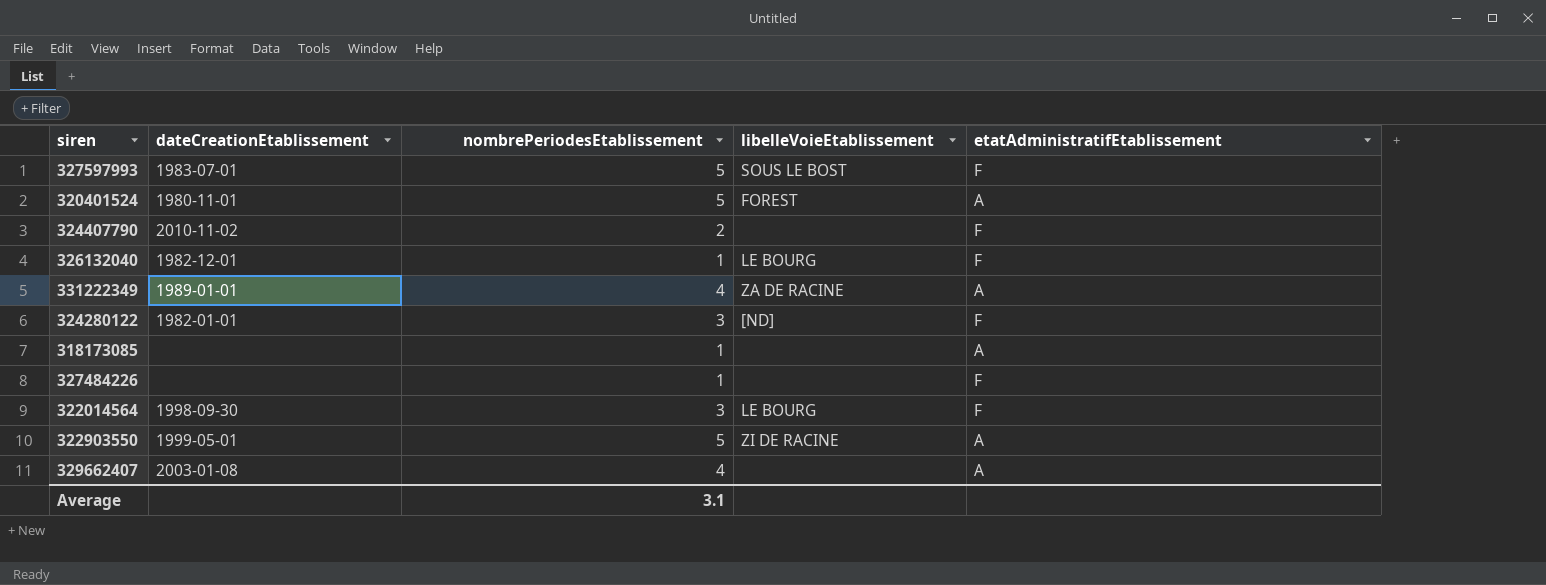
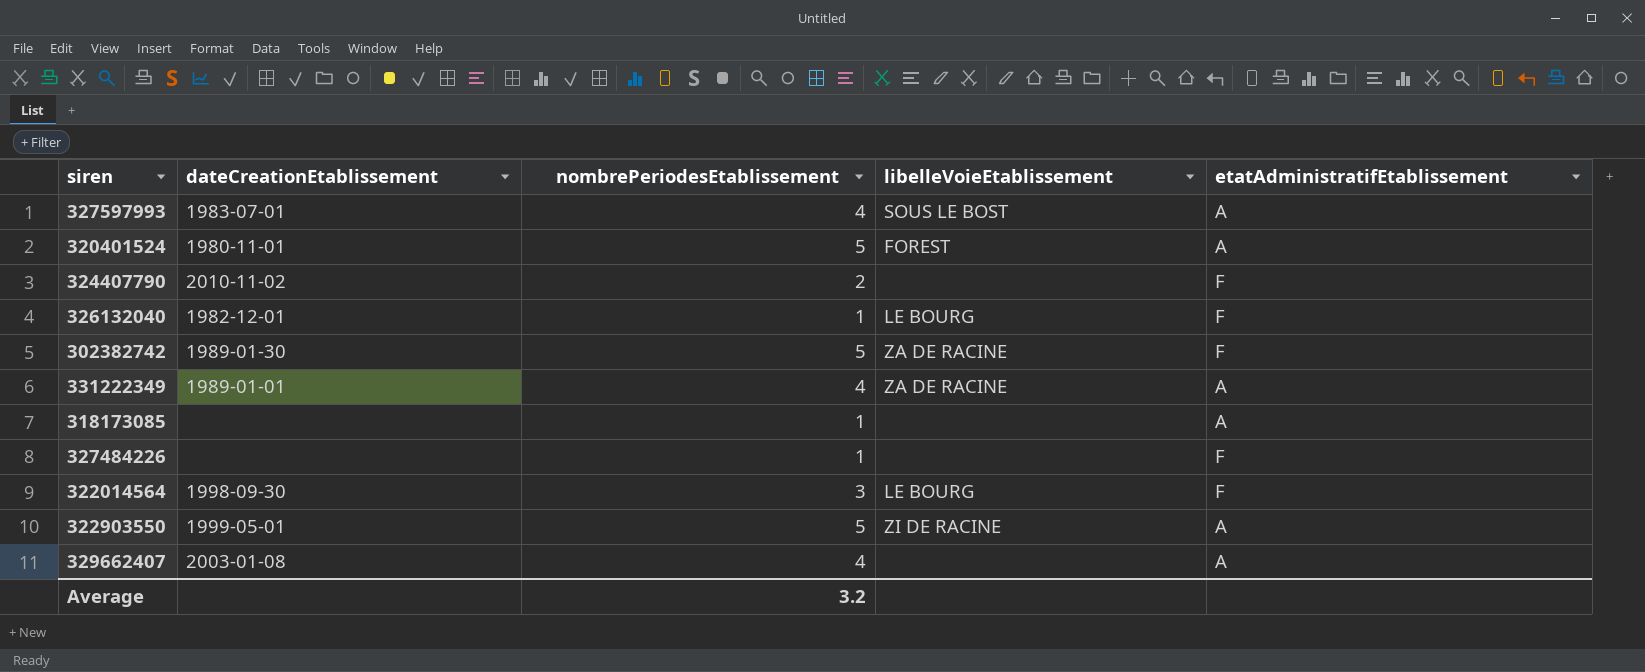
row 324280122: 1982-01-01 | 3 | [ND] | F -> none
327597993 | nombrePeriodesEtablissement: 5 -> 4
327597993 | etatAdministratifEtablissement: F -> A
row 302382742: none -> 1989-01-30 | 5 | ZA DE RACINE | F
Average | nombrePeriodesEtablissement: 3.1 -> 3.2

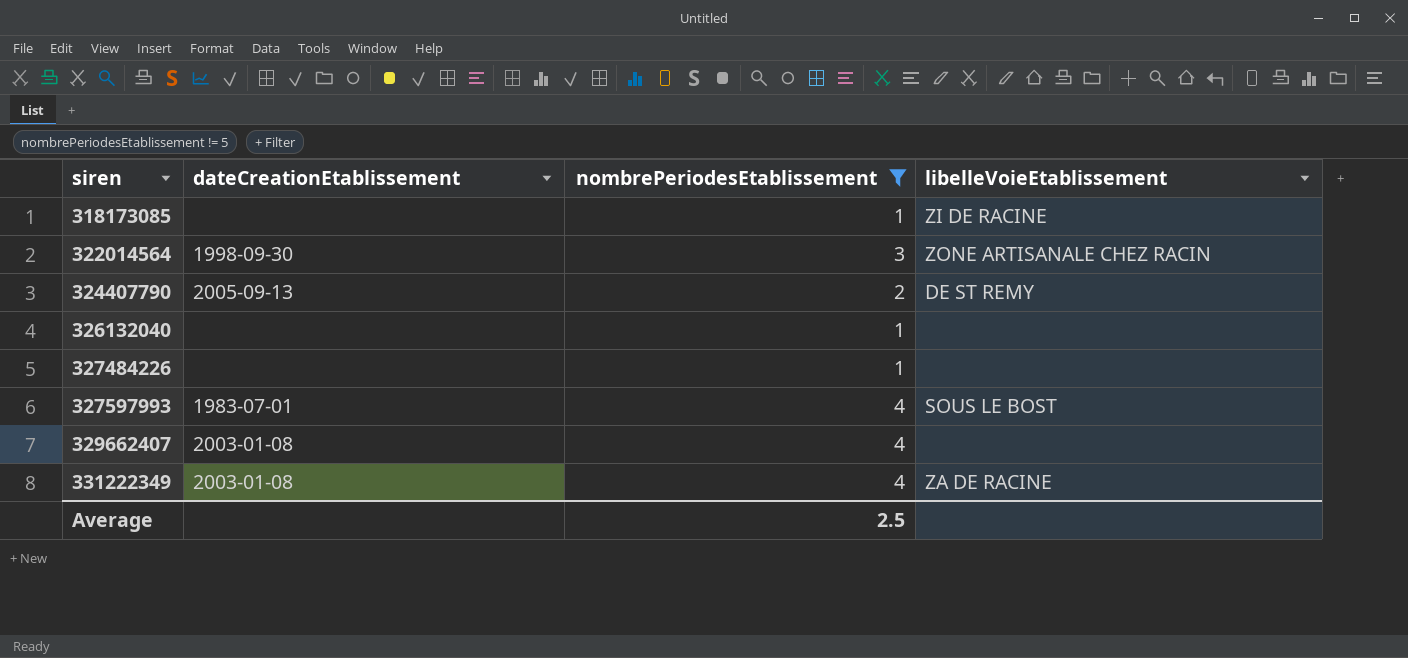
filter: none -> nombrePeriodesEtablissement != 5
row order: none -> siren ascending
column etatAdministratifEtablissement | position: 5 -> none
318173085 | libelleVoieEtablissement: none -> ZI DE RACINE
322014564 | libelleVoieEtablissement: LE BOURG -> ZONE ARTISANALE CHEZ RACIN
324407790 | dateCreationEtablissement: 2010-11-02 -> 2005-09-13
324407790 | libelleVoieEtablissement: none -> DE ST REMY
326132040 | dateCreationEtablissement: 1982-12-01 -> none
326132040 | libelleVoieEtablissement: LE BOURG -> none
331222349 | dateCreationEtablissement: 1989-01-01 -> 2003-01-08
Average | nombrePeriodesEtablissement: 3.2 -> 2.5

